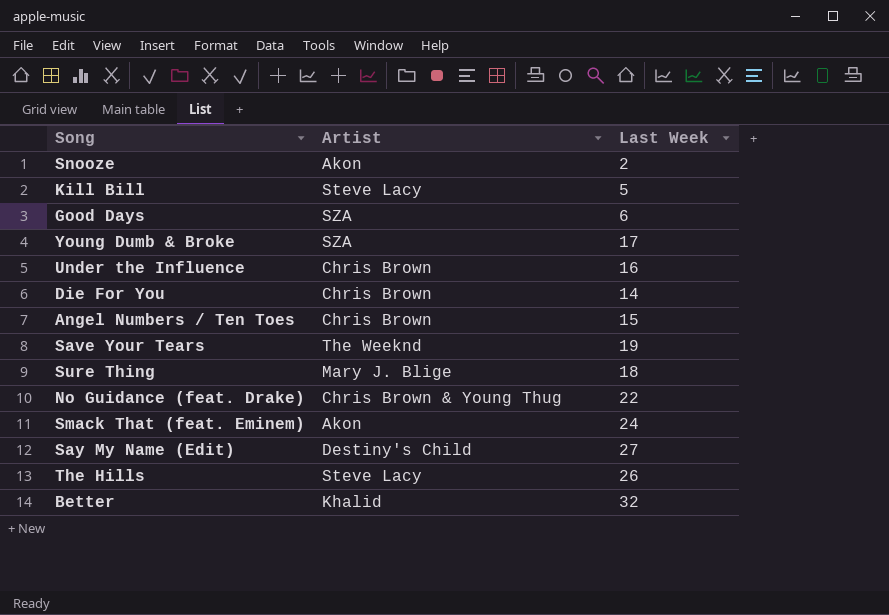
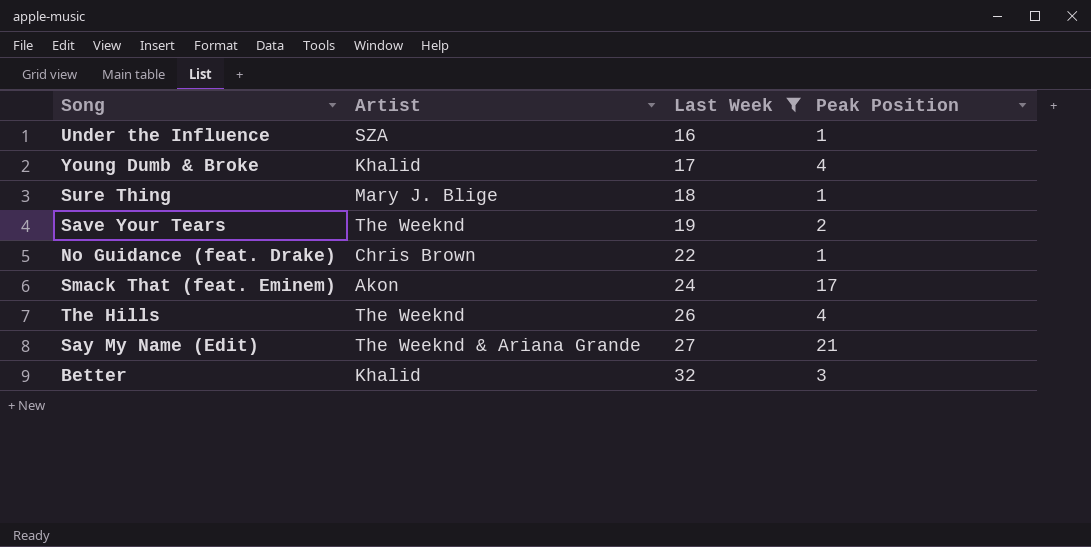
filter: none -> Last Week >= 16
row order: none -> Last Week ascending
column Peak Position | position: none -> 4
Under the Influence | Artist: Chris Brown -> SZA
Young Dumb & Broke | Artist: SZA -> Khalid
No Guidance (feat. Drake) | Artist: Chris Brown & Young Thug -> Chris Brown
The Hills | Artist: Steve Lacy -> The Weeknd
Say My Name (Edit) | Artist: Destiny's Child -> The Weeknd & Ariana Grande

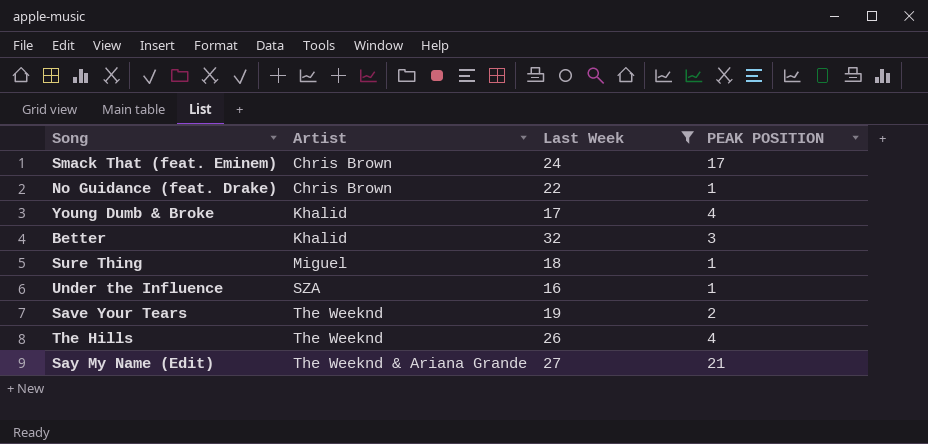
row order: Last Week ascending -> Artist ascending
column name: Peak Position -> PEAK POSITION
Smack That (feat. Eminem) | Artist: Akon -> Chris Brown
Sure Thing | Artist: Mary J. Blige -> Miguel

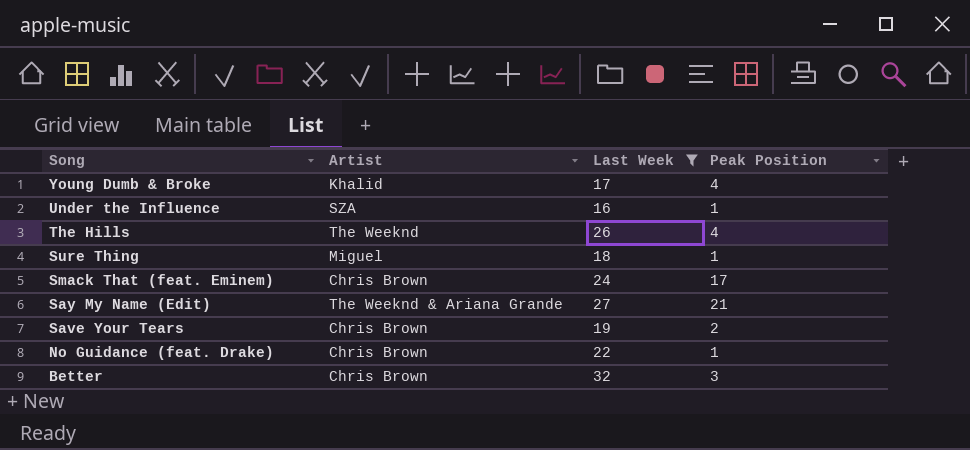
row order: Artist ascending -> Song descending
column name: PEAK POSITION -> Peak Position
Save Your Tears | Artist: The Weeknd -> Chris Brown
Better | Artist: Khalid -> Chris Brown

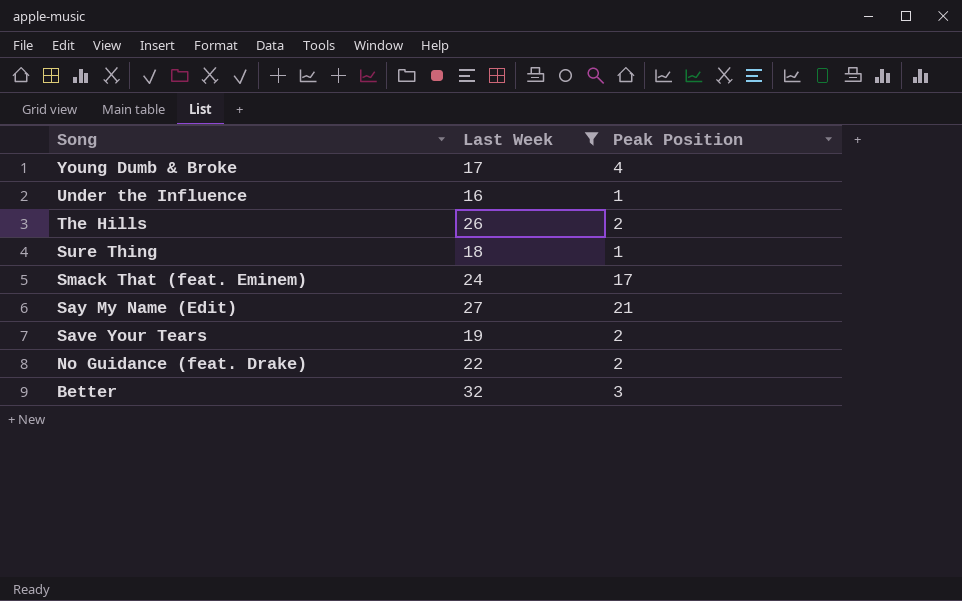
column Artist | position: 2 -> none
The Hills | Peak Position: 4 -> 2
No Guidance (feat. Drake) | Peak Position: 1 -> 2

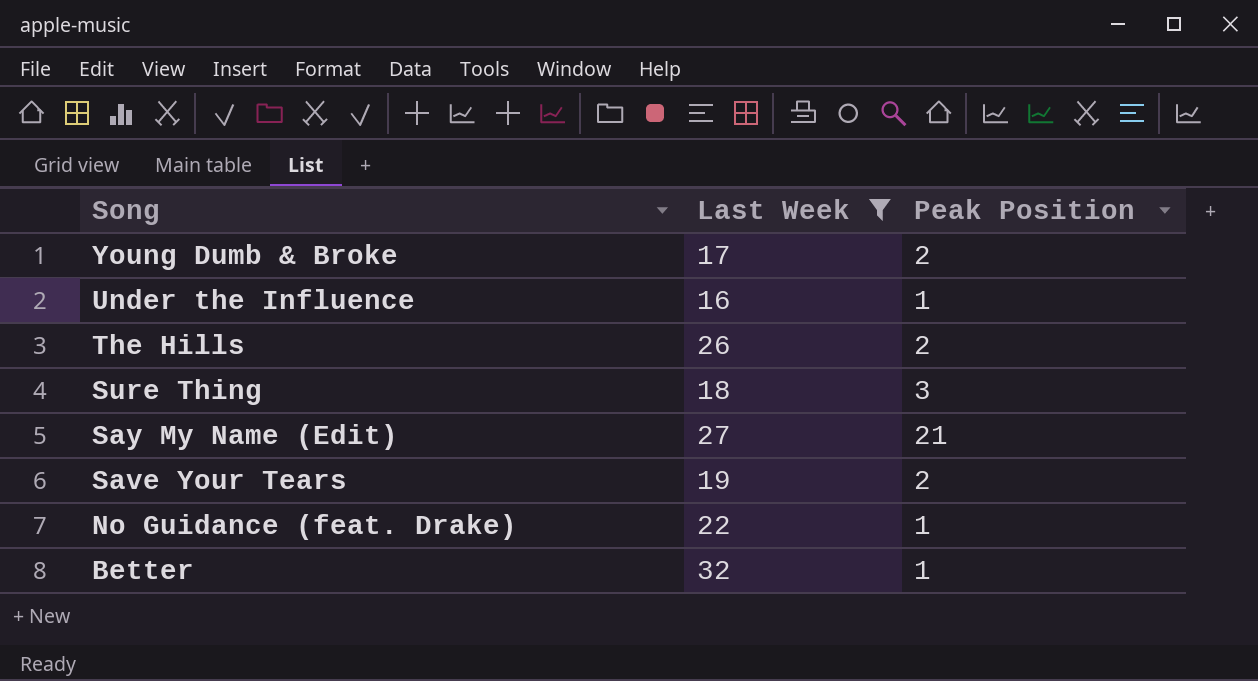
row Smack That (feat. Eminem): 24 | 17 -> none
Young Dumb & Broke | Peak Position: 4 -> 2
Sure Thing | Peak Position: 1 -> 3
No Guidance (feat. Drake) | Peak Position: 2 -> 1
Better | Peak Position: 3 -> 1

